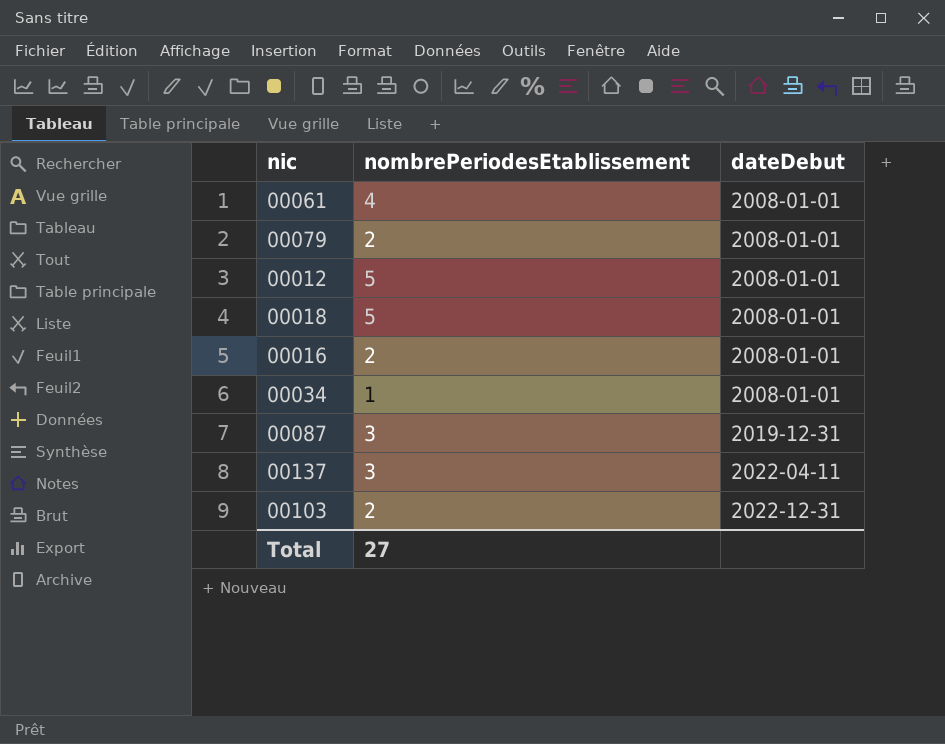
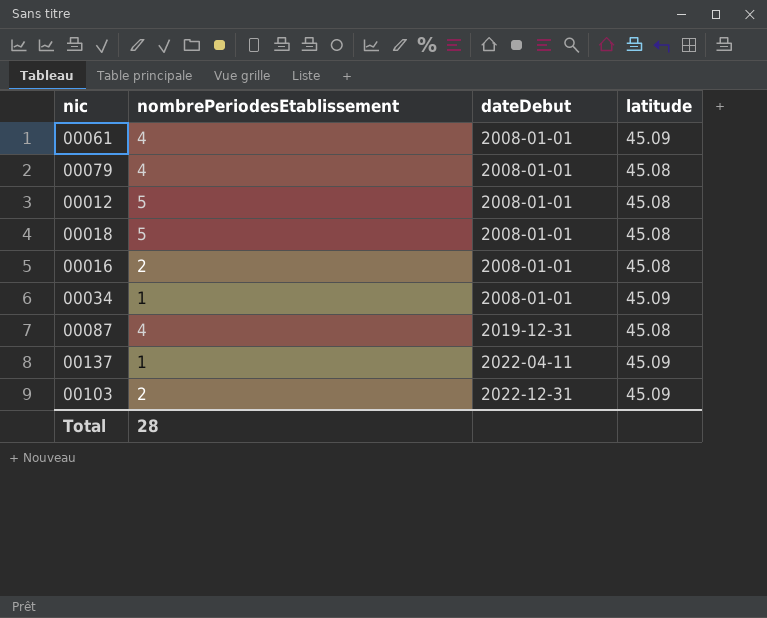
column latitude | position: none -> 4
00079 | nombrePeriodesEtablissement: 2 -> 4
00087 | nombrePeriodesEtablissement: 3 -> 4
00137 | nombrePeriodesEtablissement: 3 -> 1
Total | nombrePeriodesEtablissement: 27 -> 28

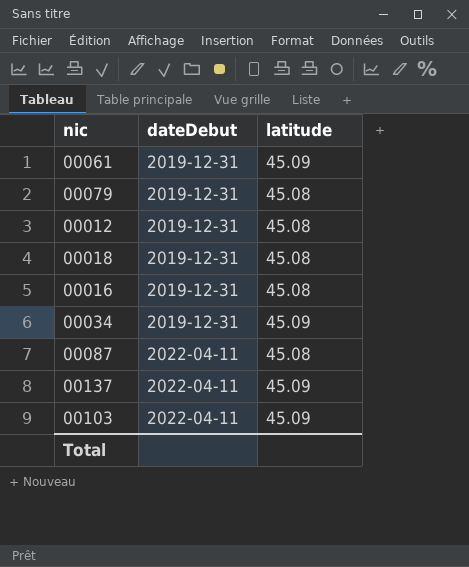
column nombrePeriodesEtablissement | position: 2 -> none
00061 | dateDebut: 2008-01-01 -> 2019-12-31
00079 | dateDebut: 2008-01-01 -> 2019-12-31
00012 | dateDebut: 2008-01-01 -> 2019-12-31
00018 | dateDebut: 2008-01-01 -> 2019-12-31
00016 | dateDebut: 2008-01-01 -> 2019-12-31
00034 | dateDebut: 2008-01-01 -> 2019-12-31
00087 | dateDebut: 2019-12-31 -> 2022-04-11
00103 | dateDebut: 2022-12-31 -> 2022-04-11

